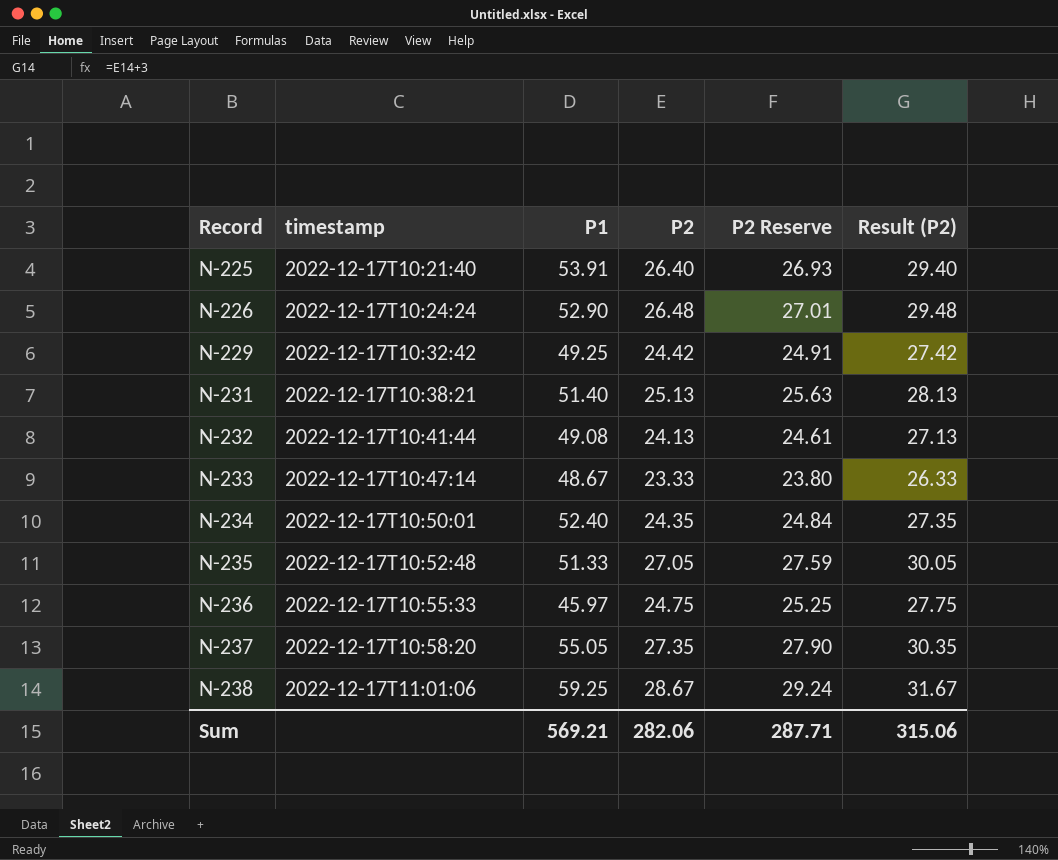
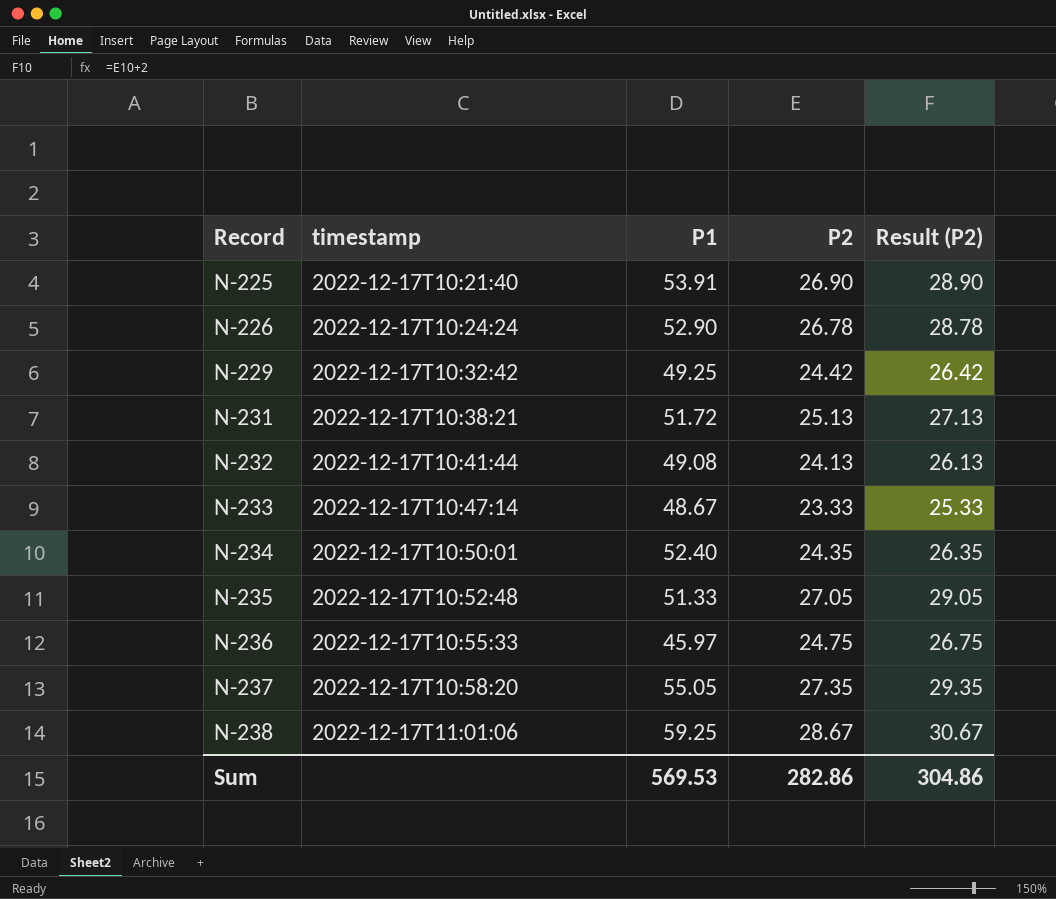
column P2 Reserve | formula: [P2] * 1.02 -> none
column Result (P2) | formula: [P2] + 3 -> [P2] + 2
N-225 | P2: 26.40 -> 26.90
N-226 | P2: 26.48 -> 26.78
N-231 | P1: 51.40 -> 51.72
Sum | P1: 569.21 -> 569.53
Sum | P2: 282.06 -> 282.86
Sum | Result (P2): 315.06 -> 304.86

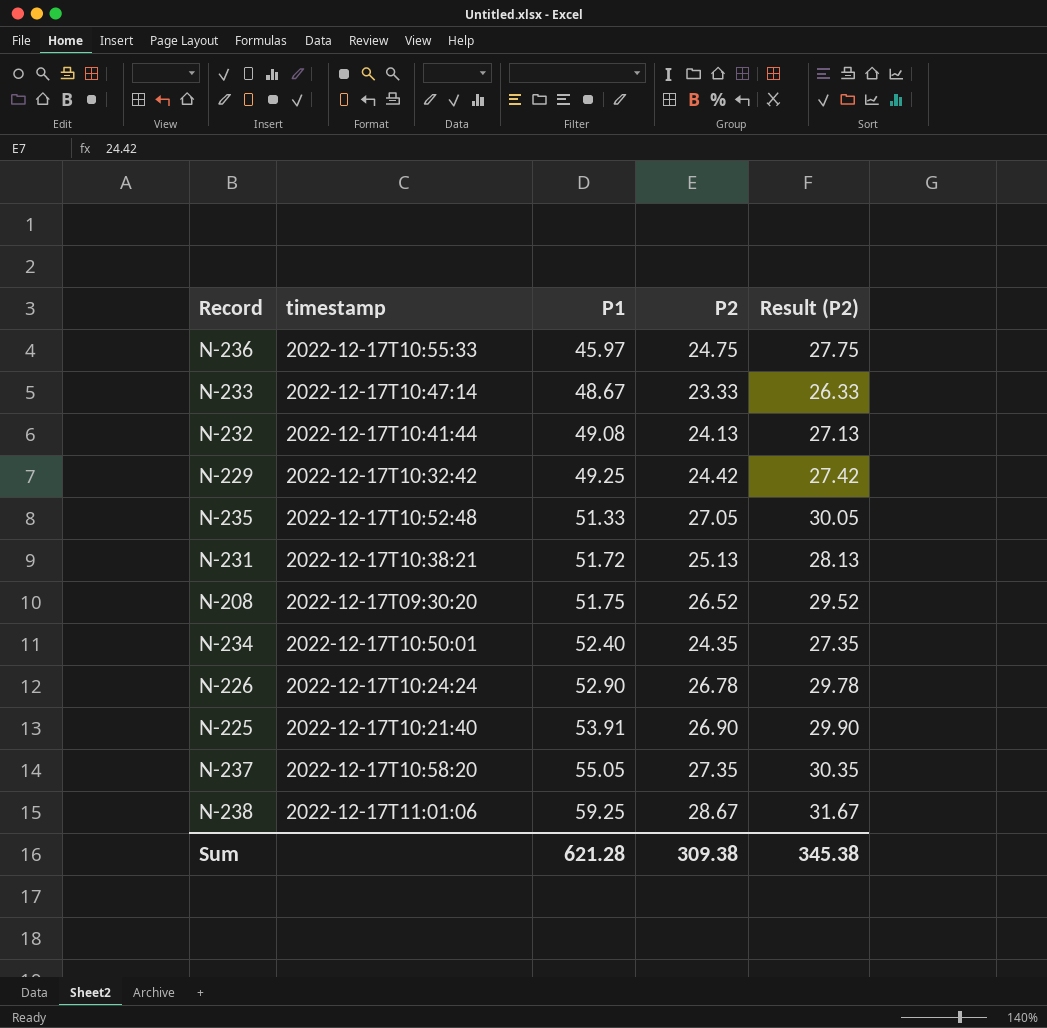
row order: Record ascending -> P1 ascending
column Result (P2) | formula: [P2] + 2 -> [P2] + 3
row N-208: none -> 2022-12-17T09:30:20 | 51.75 | 26.52 | 29.52
Sum | P1: 569.53 -> 621.28
Sum | P2: 282.86 -> 309.38
Sum | Result (P2): 304.86 -> 345.38

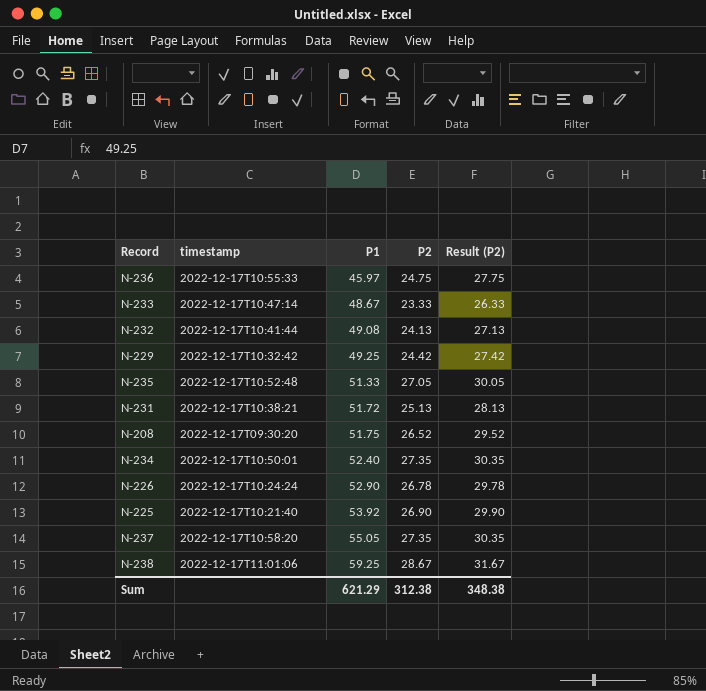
N-234 | P2: 24.35 -> 27.35
N-234 | Result (P2): 27.35 -> 30.35
N-225 | P1: 53.91 -> 53.92
Sum | P1: 621.28 -> 621.29
Sum | P2: 309.38 -> 312.38
Sum | Result (P2): 345.38 -> 348.38

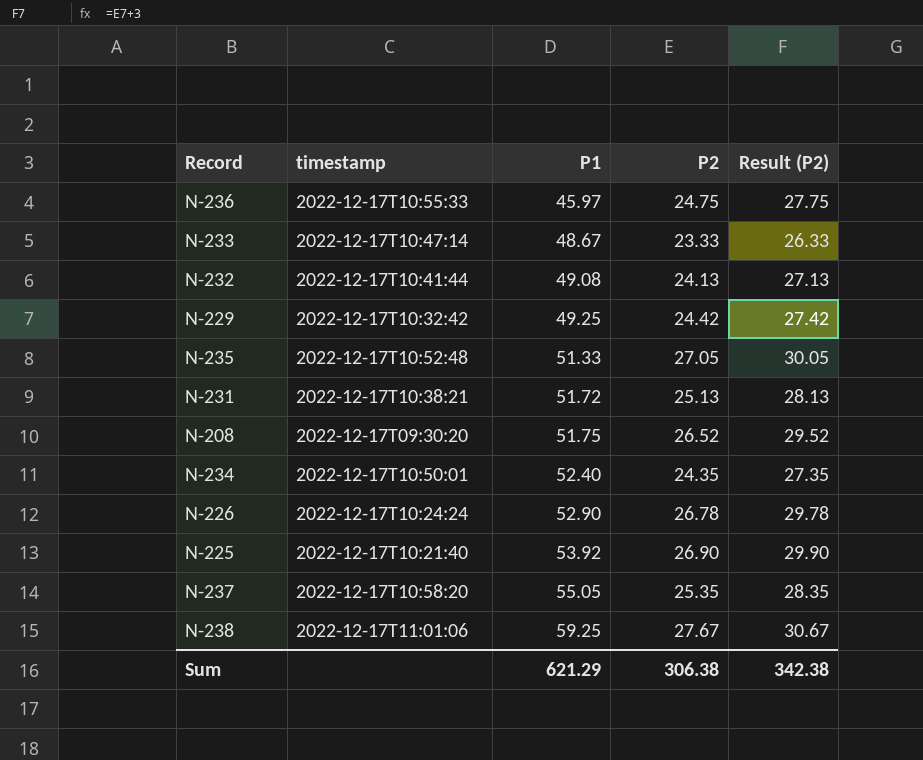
N-234 | P2: 27.35 -> 24.35
N-234 | Result (P2): 30.35 -> 27.35
N-237 | P2: 27.35 -> 25.35
N-237 | Result (P2): 30.35 -> 28.35
N-238 | P2: 28.67 -> 27.67
N-238 | Result (P2): 31.67 -> 30.67
Sum | P2: 312.38 -> 306.38
Sum | Result (P2): 348.38 -> 342.38

